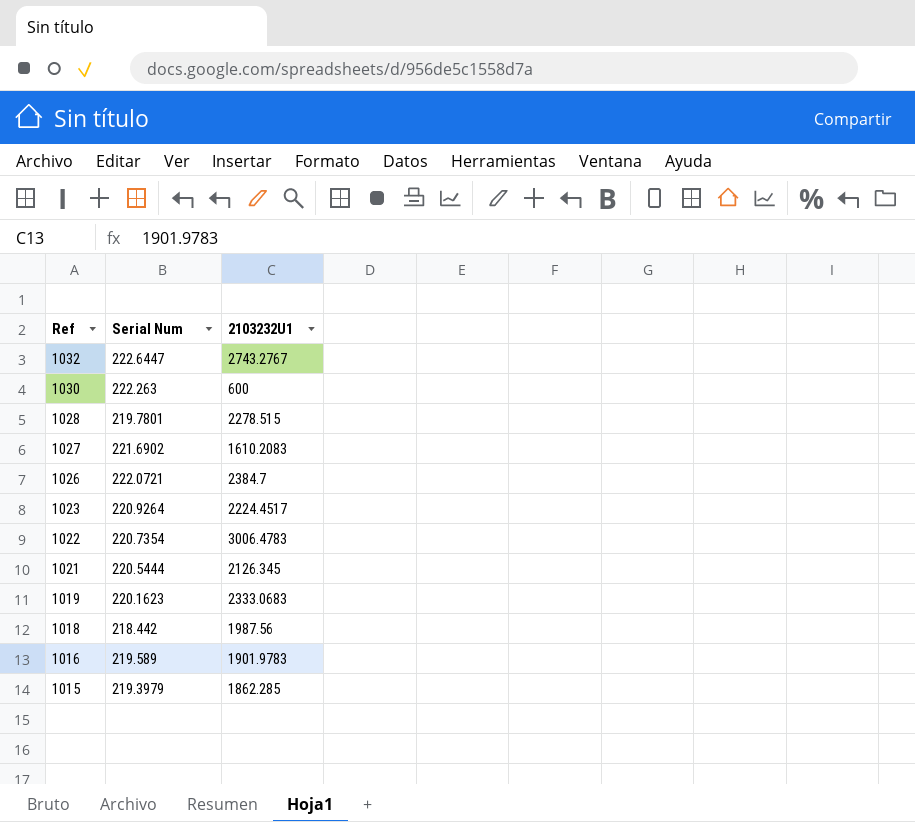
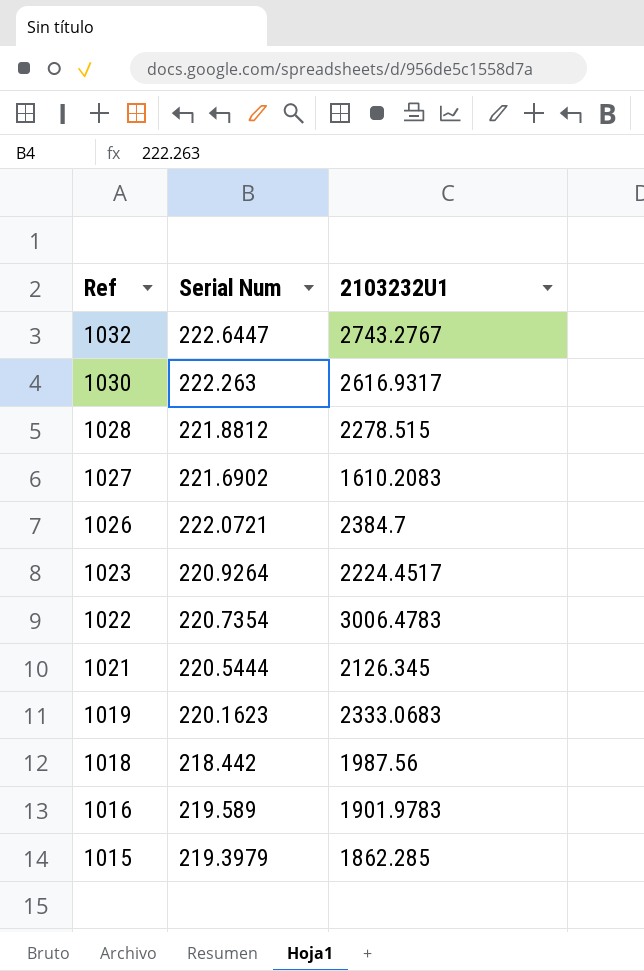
1030 | 2103232U1: 600 -> 2616.9317
1028 | Serial Num: 219.7801 -> 221.8812

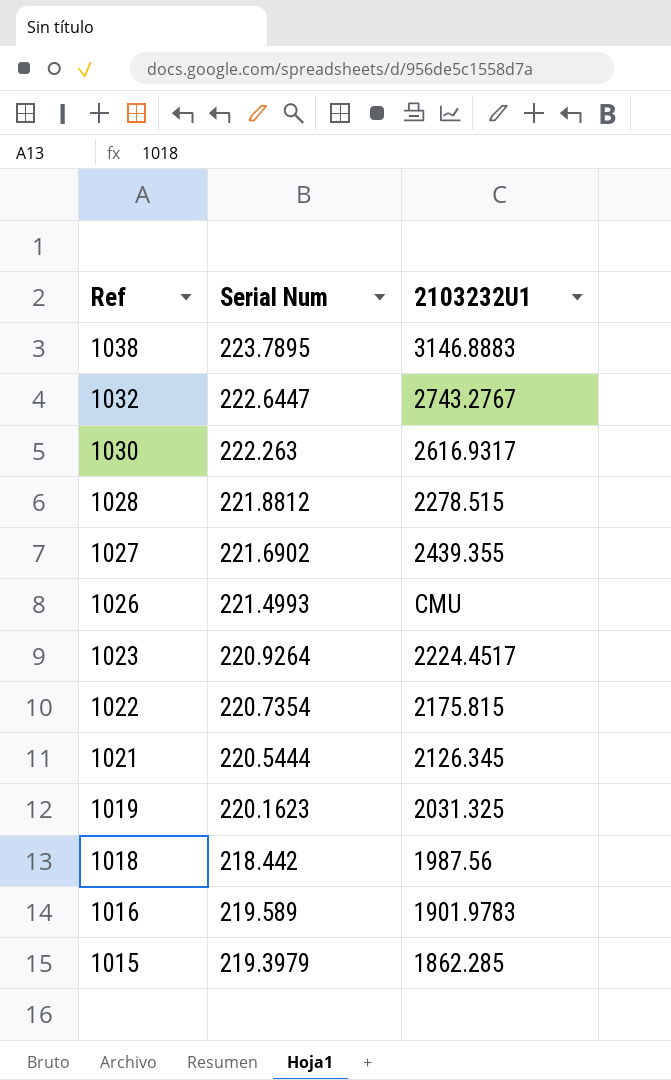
row 1038: none -> 223.7895 | 3146.8883
1027 | 2103232U1: 1610.2083 -> 2439.355
1026 | Serial Num: 222.0721 -> 221.4993
1026 | 2103232U1: 2384.7 -> CMU
1022 | 2103232U1: 3006.4783 -> 2175.815
1019 | 2103232U1: 2333.0683 -> 2031.325

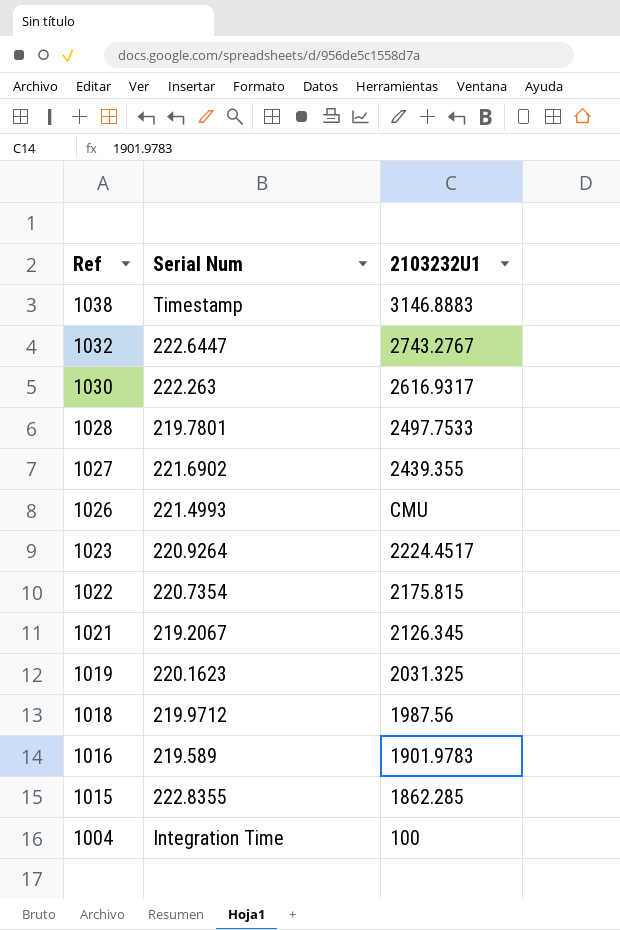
1038 | Serial Num: 223.7895 -> Timestamp
1028 | Serial Num: 221.8812 -> 219.7801
1028 | 2103232U1: 2278.515 -> 2497.7533
1021 | Serial Num: 220.5444 -> 219.2067
1018 | Serial Num: 218.442 -> 219.9712
1015 | Serial Num: 219.3979 -> 222.8355
row 1004: none -> Integration Time | 100

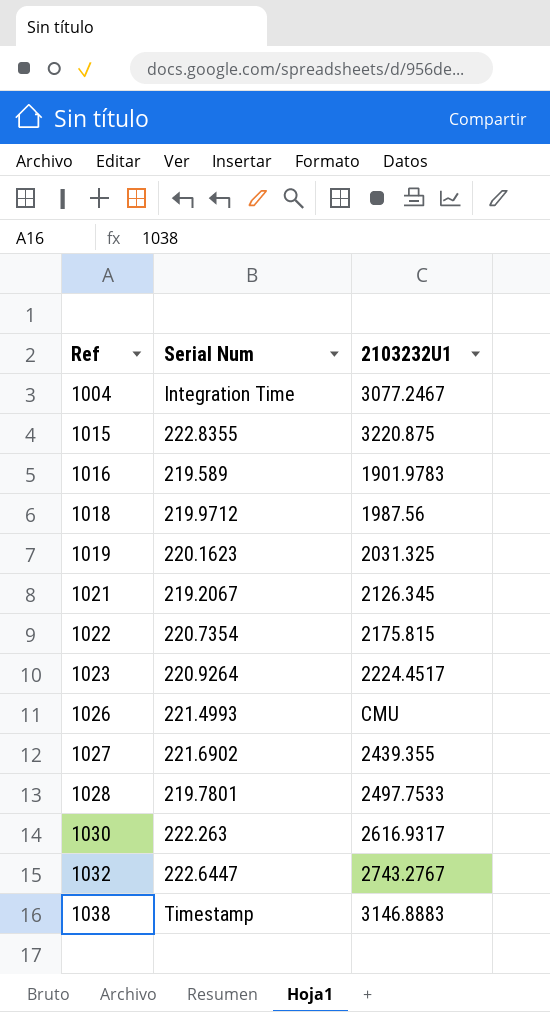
row order: Ref descending -> Ref ascending
1004 | 2103232U1: 100 -> 3077.2467
1015 | 2103232U1: 1862.285 -> 3220.875

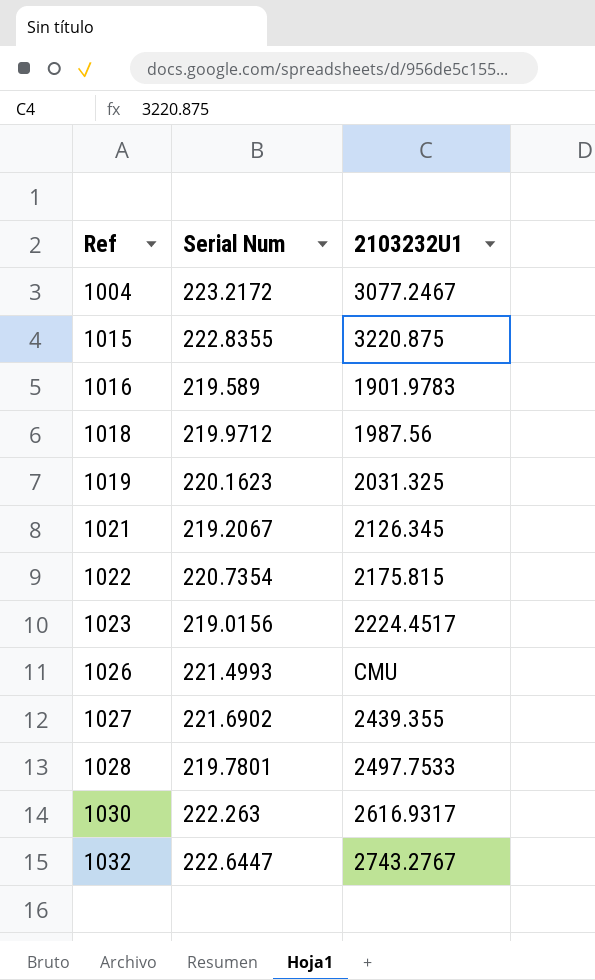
row 1038: Timestamp | 3146.8883 -> none
1004 | Serial Num: Integration Time -> 223.2172
1023 | Serial Num: 220.9264 -> 219.0156

